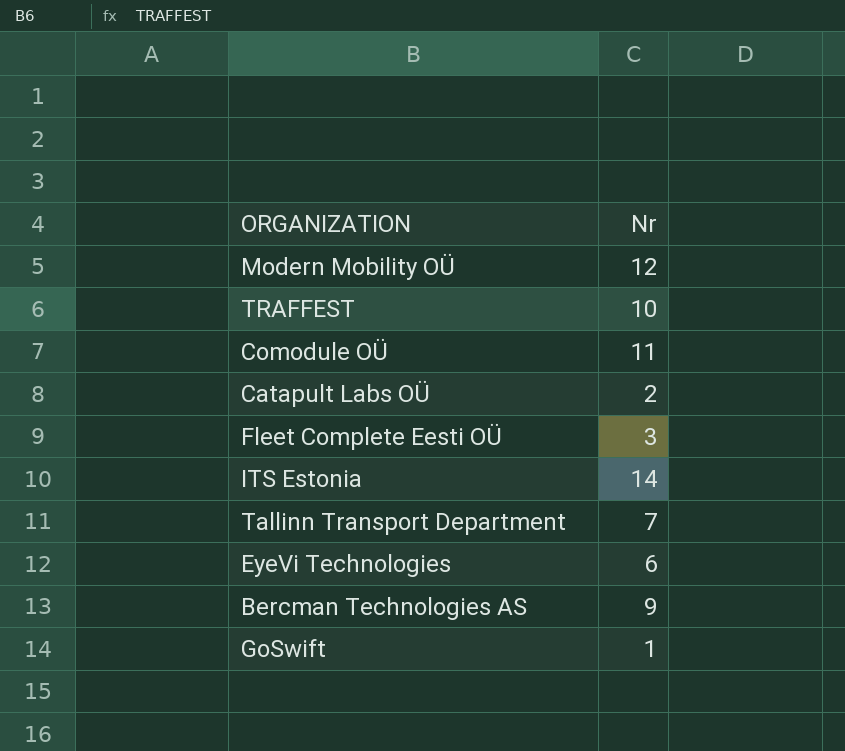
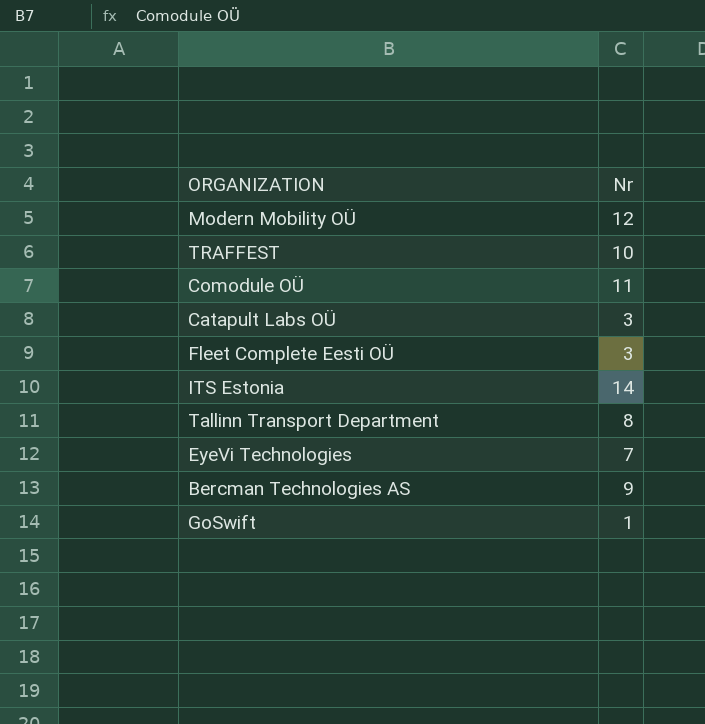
Catapult Labs OÜ | Nr: 2 -> 3
Tallinn Transport Department | Nr: 7 -> 8
EyeVi Technologies | Nr: 6 -> 7

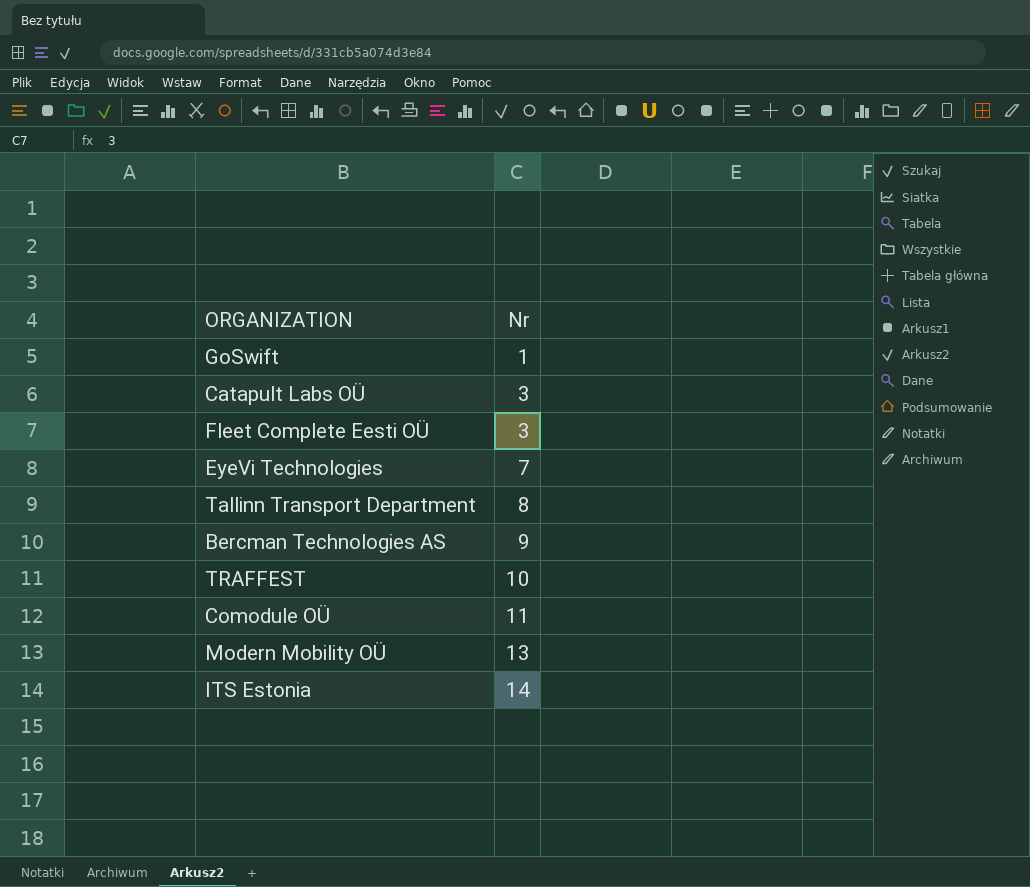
row order: none -> Nr ascending
Modern Mobility OÜ | Nr: 12 -> 13

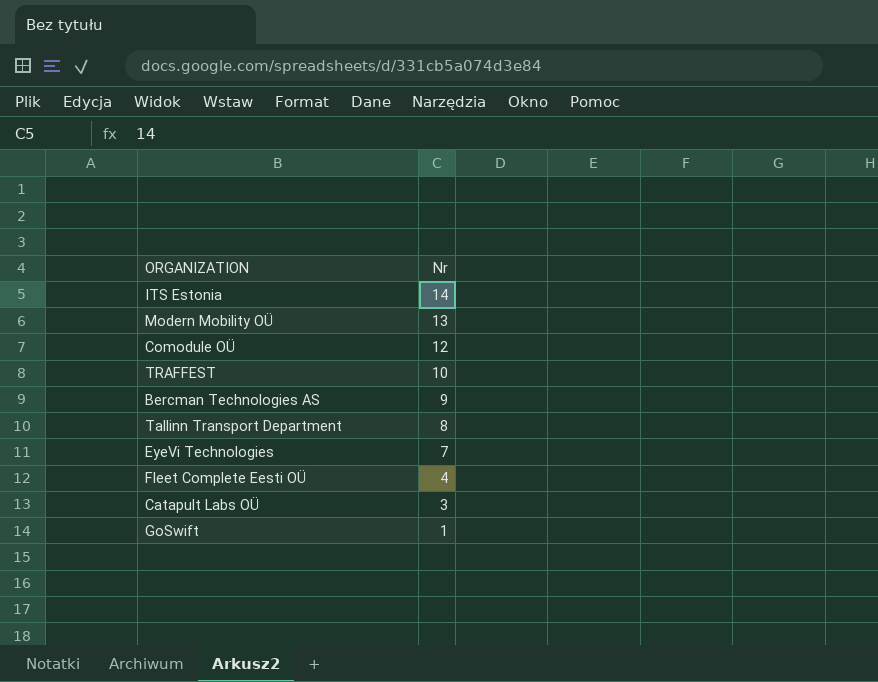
row order: Nr ascending -> Nr descending
Comodule OÜ | Nr: 11 -> 12
Fleet Complete Eesti OÜ | Nr: 3 -> 4

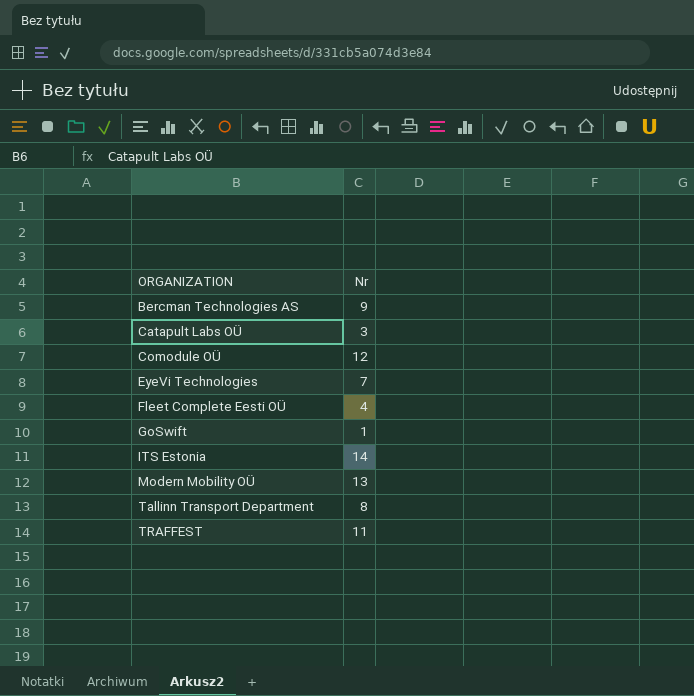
row order: Nr descending -> ORGANIZATION ascending
TRAFFEST | Nr: 10 -> 11

